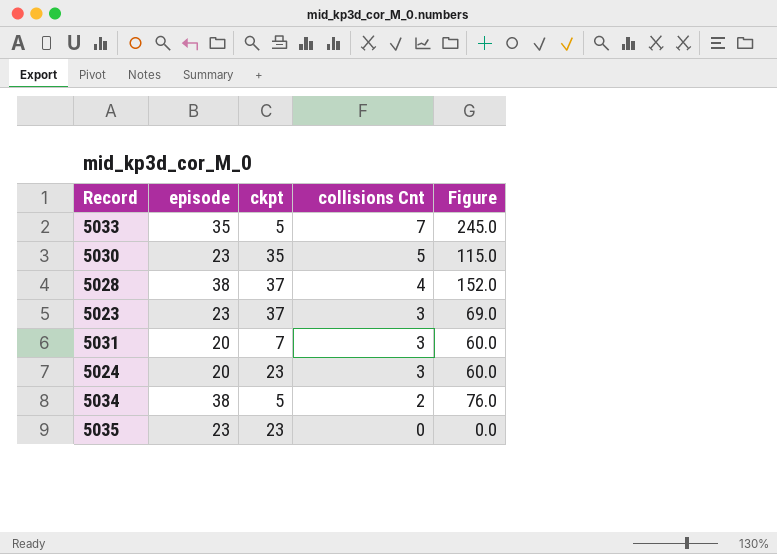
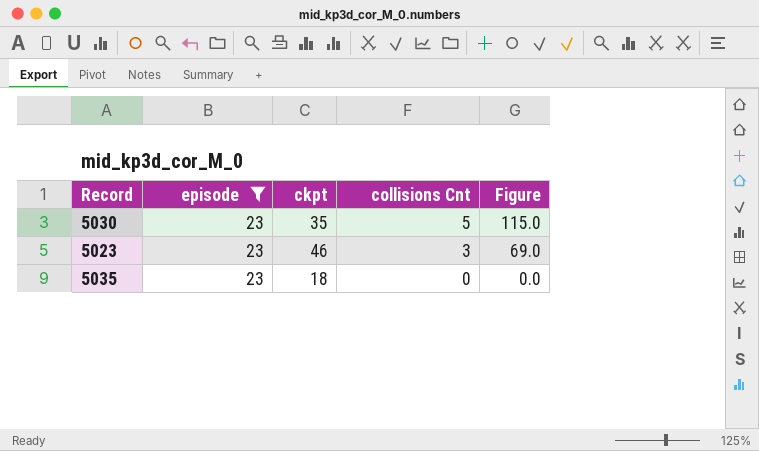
filter: none -> episode = 23
5023 | ckpt: 37 -> 46
5035 | ckpt: 23 -> 18

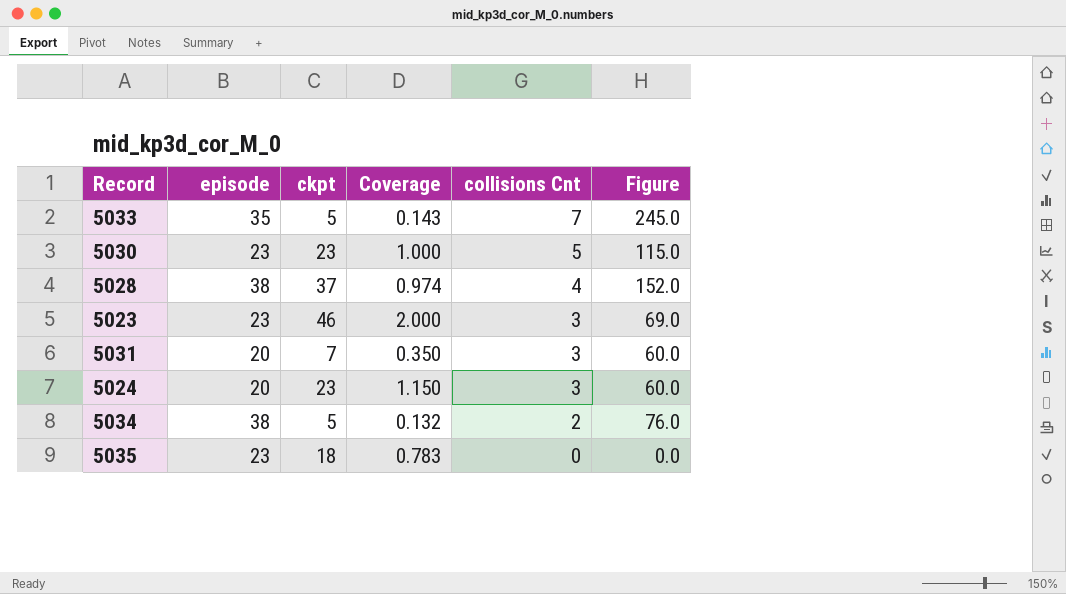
filter: episode = 23 -> none
column Coverage | formula: none -> [ckpt] / [episode]
5030 | ckpt: 35 -> 23

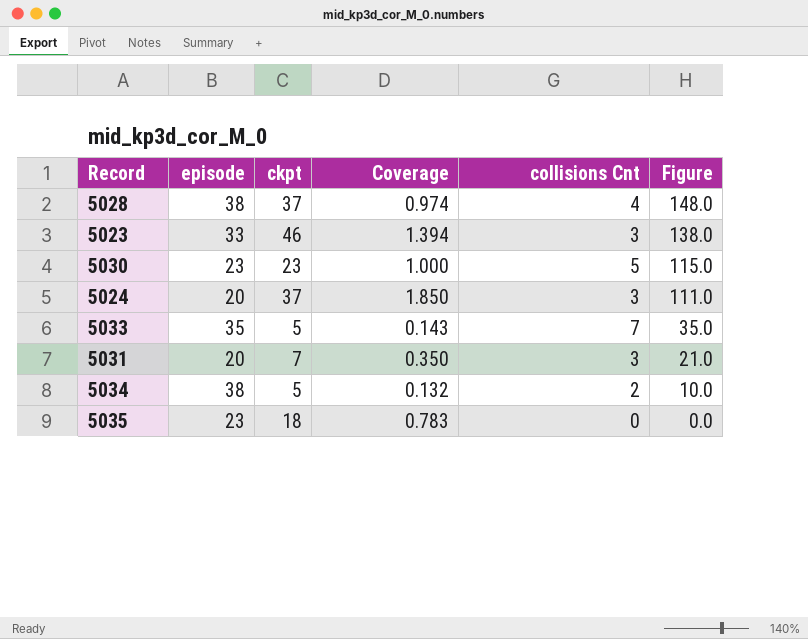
row order: collisions Cnt descending -> Figure descending
column Figure | formula: [episode] * [collisions Cnt] -> [ckpt] * [collisions Cnt]
5023 | episode: 23 -> 33
5023 | Coverage: 2.000 -> 1.394
5024 | ckpt: 23 -> 37
5024 | Coverage: 1.150 -> 1.850

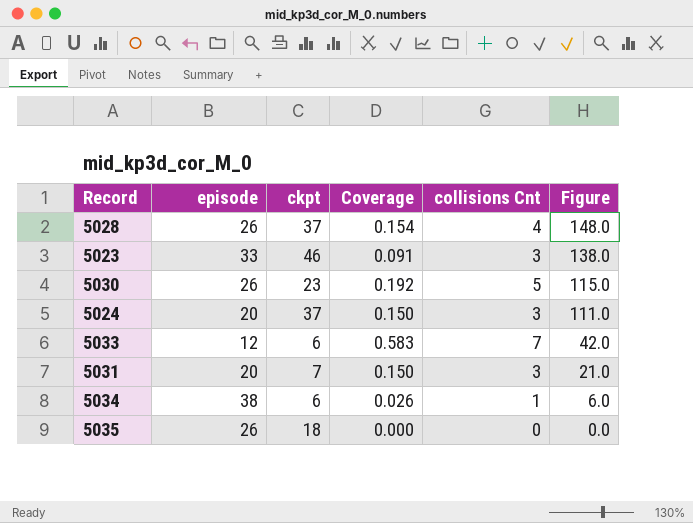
column Coverage | formula: [ckpt] / [episode] -> [collisions Cnt] / [episode]
5028 | episode: 38 -> 26
5030 | episode: 23 -> 26
5033 | episode: 35 -> 12
5033 | ckpt: 5 -> 6
5033 | Figure: 35.0 -> 42.0
5034 | ckpt: 5 -> 6
5034 | collisions Cnt: 2 -> 1
5034 | Figure: 10.0 -> 6.0
5035 | episode: 23 -> 26

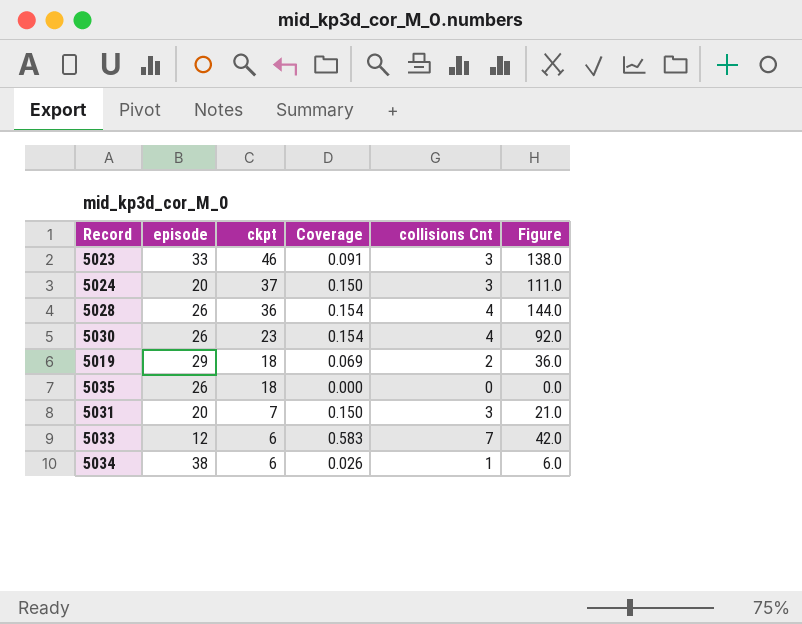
row order: Figure descending -> ckpt descending
5028 | ckpt: 37 -> 36
5028 | Figure: 148.0 -> 144.0
5030 | Coverage: 0.192 -> 0.154
5030 | collisions Cnt: 5 -> 4
5030 | Figure: 115.0 -> 92.0
row 5019: none -> 29 | 18 | 0.069 | 2 | 36.0

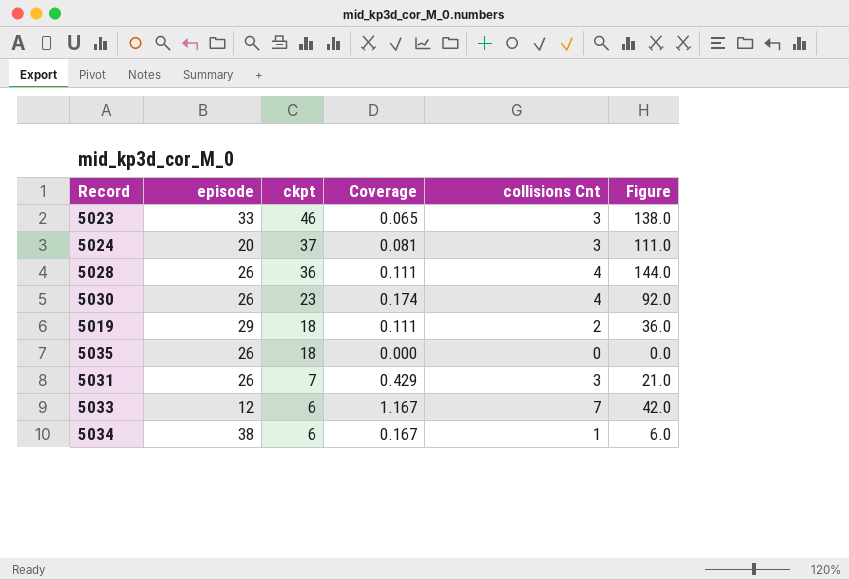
column Coverage | formula: [collisions Cnt] / [episode] -> [collisions Cnt] / [ckpt]
5031 | episode: 20 -> 26

